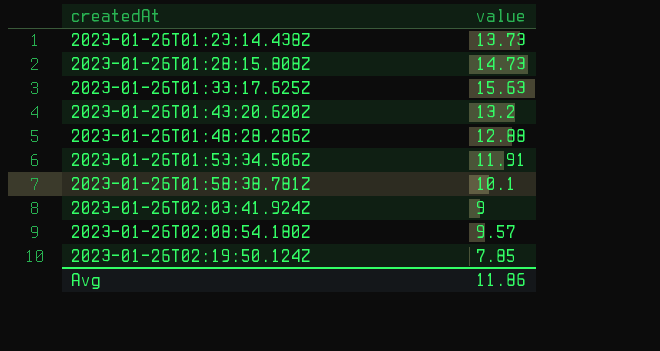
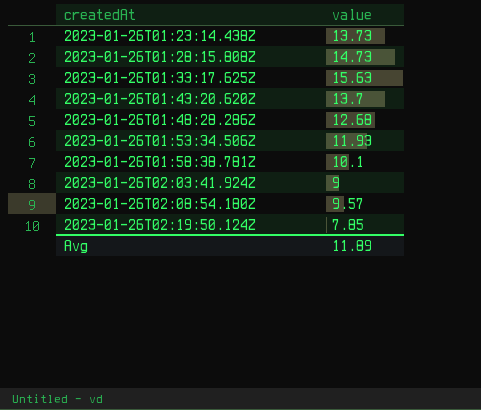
2023-01-26T01:43:20.620Z | value: 13.2 -> 13.7
2023-01-26T01:48:28.286Z | value: 12.88 -> 12.68
2023-01-26T01:53:34.506Z | value: 11.91 -> 11.93
Avg | value: 11.86 -> 11.89

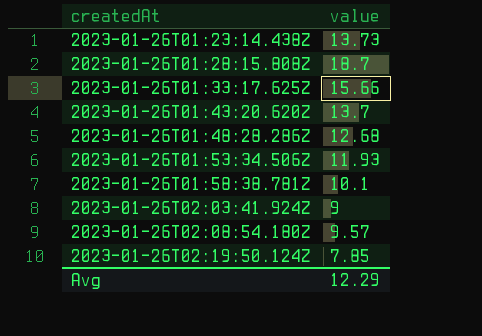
2023-01-26T01:28:15.808Z | value: 14.73 -> 18.7
2023-01-26T01:33:17.625Z | value: 15.63 -> 15.66
Avg | value: 11.89 -> 12.29

